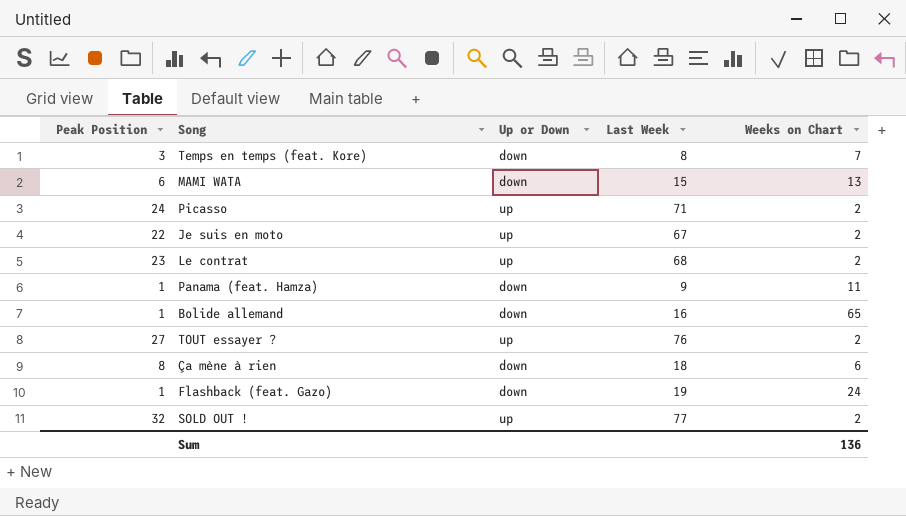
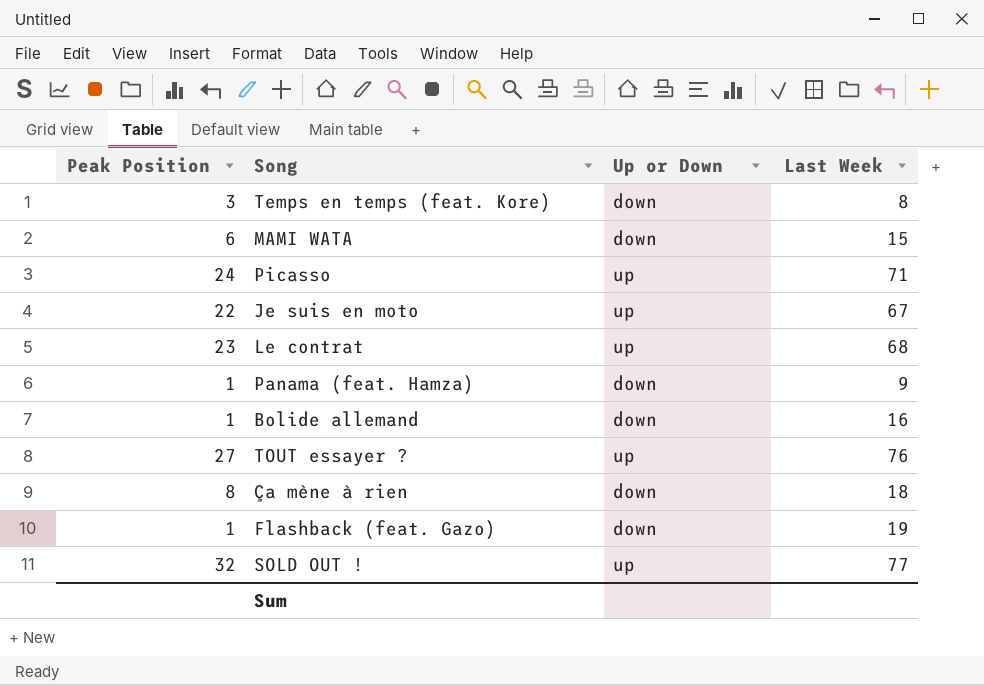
column Weeks on Chart | position: 5 -> none

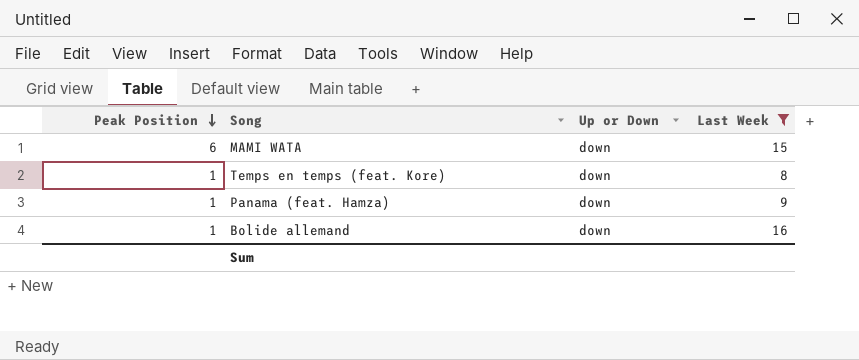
filter: none -> Last Week <= 16
row order: none -> Peak Position descending
Temps en temps (feat. Kore) | Peak Position: 3 -> 1

